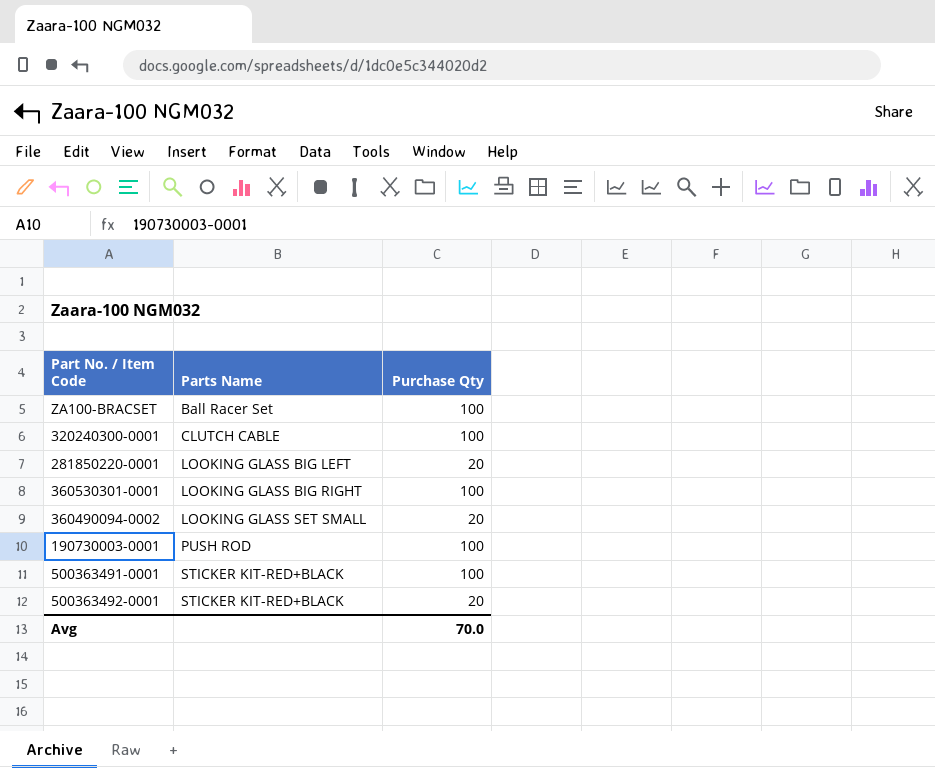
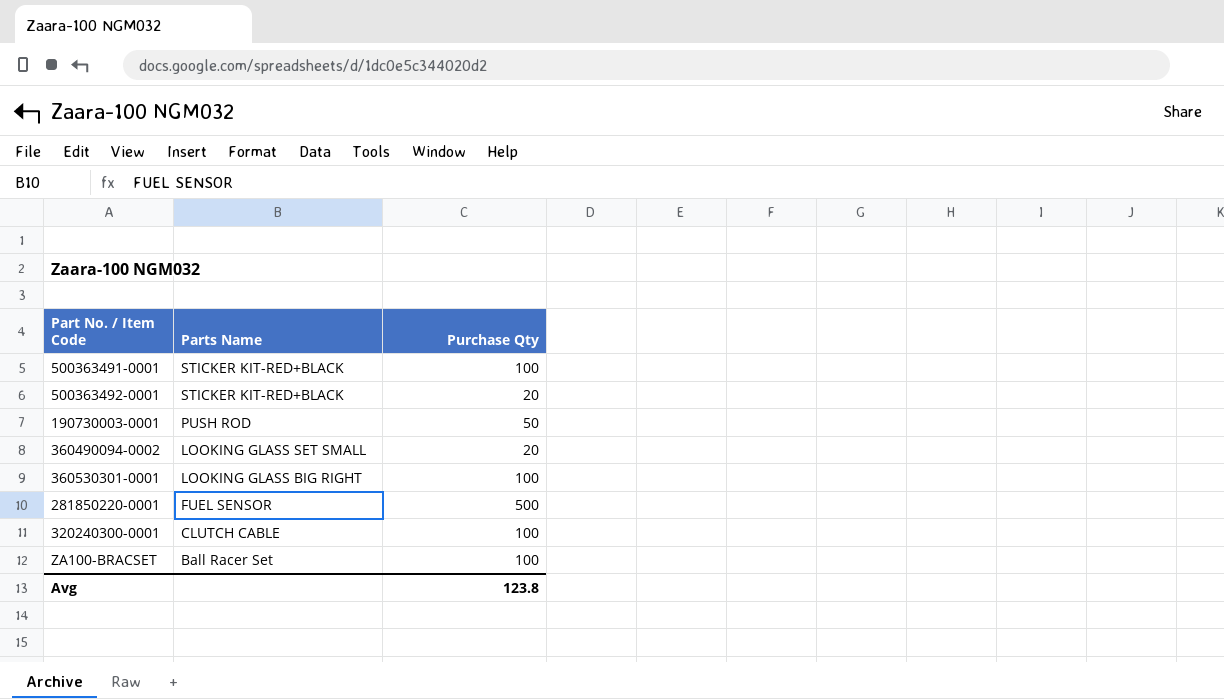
row order: Parts Name ascending -> Parts Name descending
190730003-0001 | Purchase Qty: 100 -> 50
281850220-0001 | Parts Name: LOOKING GLASS BIG LEFT -> FUEL SENSOR
281850220-0001 | Purchase Qty: 20 -> 500
Avg | Purchase Qty: 70.0 -> 123.8

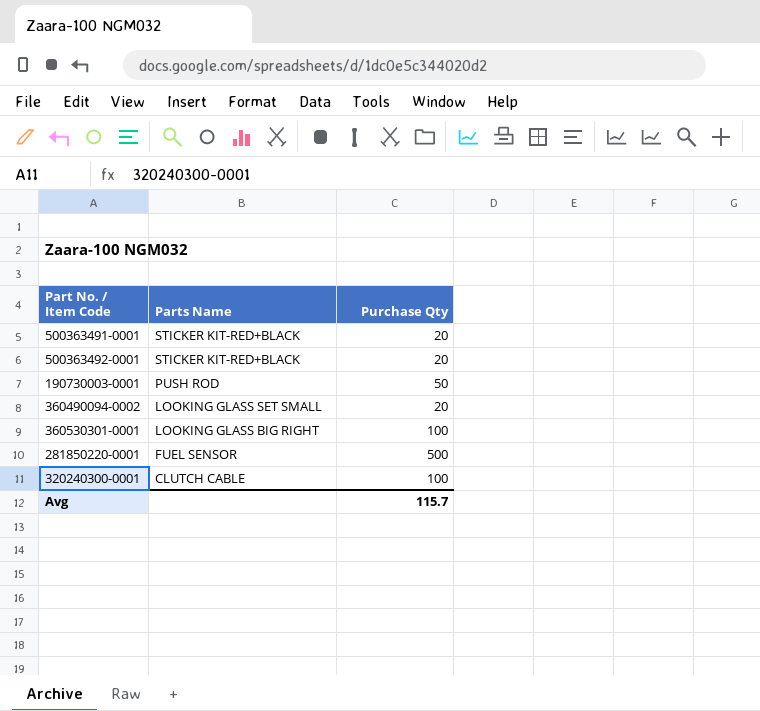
row ZA100-BRACSET: Ball Racer Set | 100 -> none
500363491-0001 | Purchase Qty: 100 -> 20
Avg | Purchase Qty: 123.8 -> 115.7

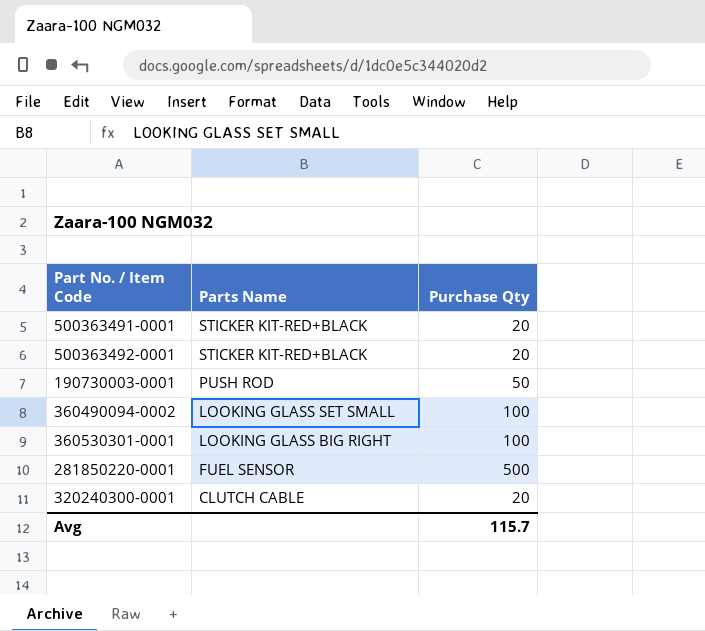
360490094-0002 | Purchase Qty: 20 -> 100
320240300-0001 | Purchase Qty: 100 -> 20

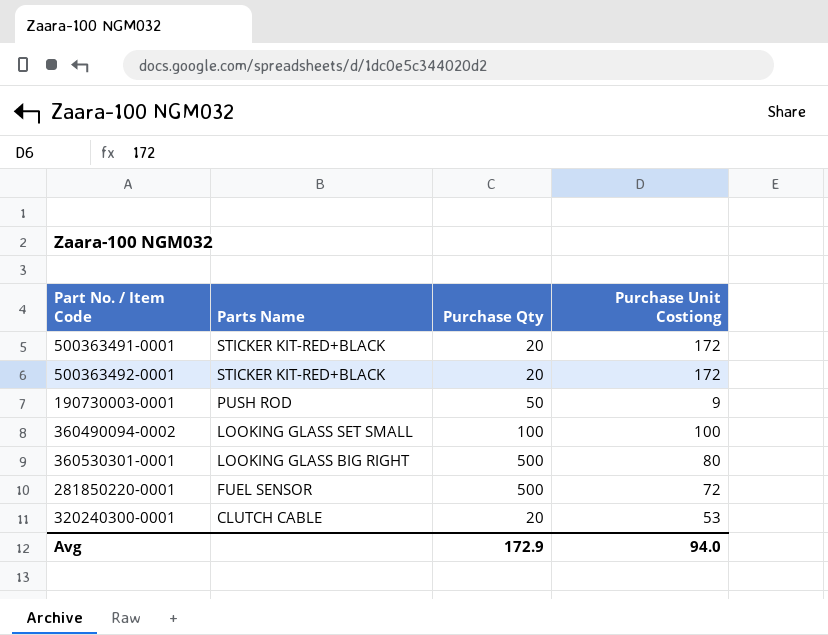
column Purchase Unit Costiong | position: none -> 4
360530301-0001 | Purchase Qty: 100 -> 500
Avg | Purchase Qty: 115.7 -> 172.9

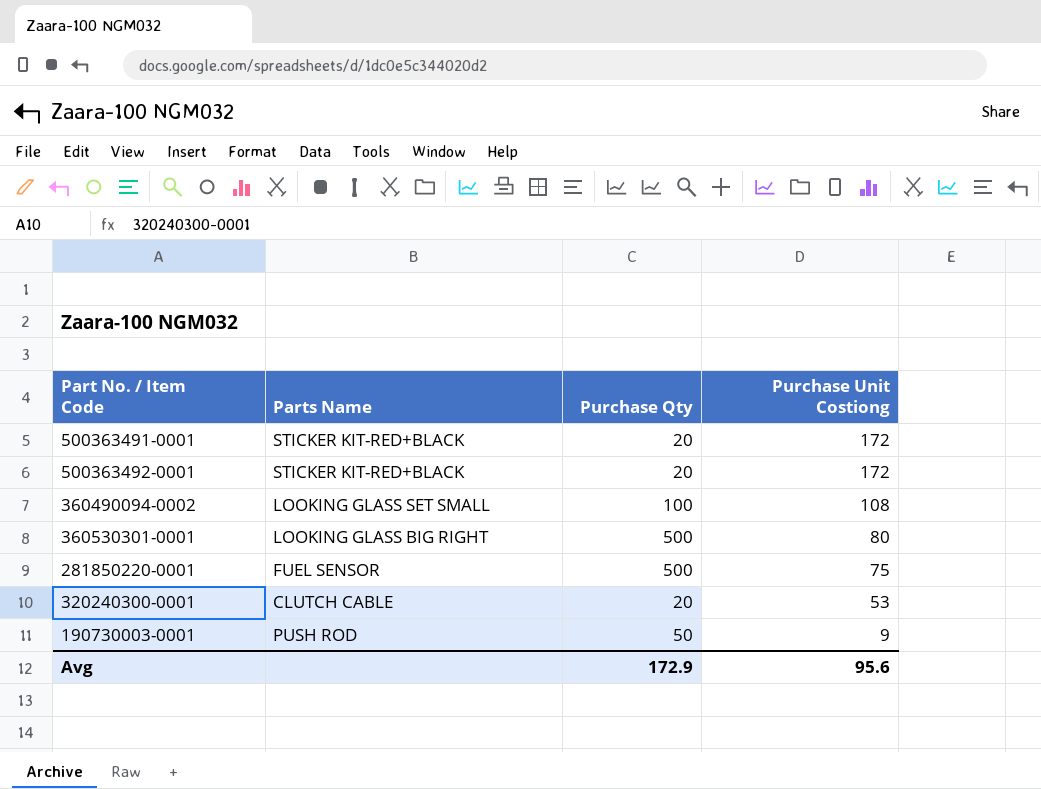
row order: Parts Name descending -> Purchase Unit Costiong descending
360490094-0002 | Purchase Unit Costiong: 100 -> 108
281850220-0001 | Purchase Unit Costiong: 72 -> 75
Avg | Purchase Unit Costiong: 94.0 -> 95.6

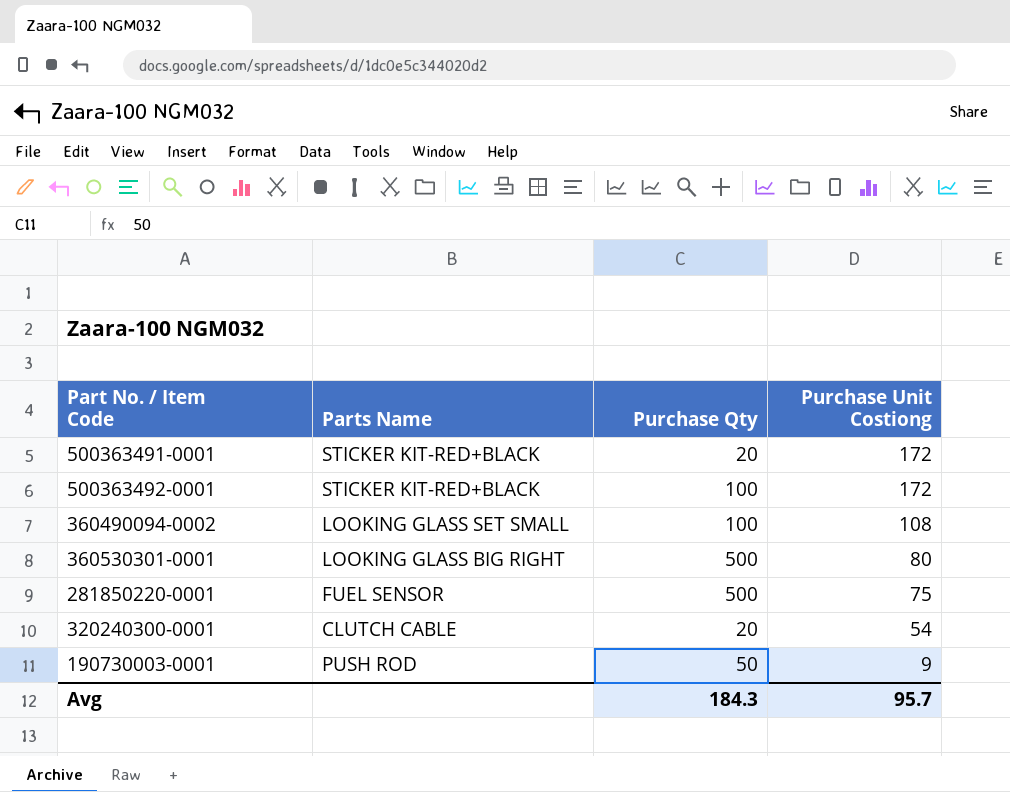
500363492-0001 | Purchase Qty: 20 -> 100
320240300-0001 | Purchase Unit Costiong: 53 -> 54
Avg | Purchase Qty: 172.9 -> 184.3
Avg | Purchase Unit Costiong: 95.6 -> 95.7

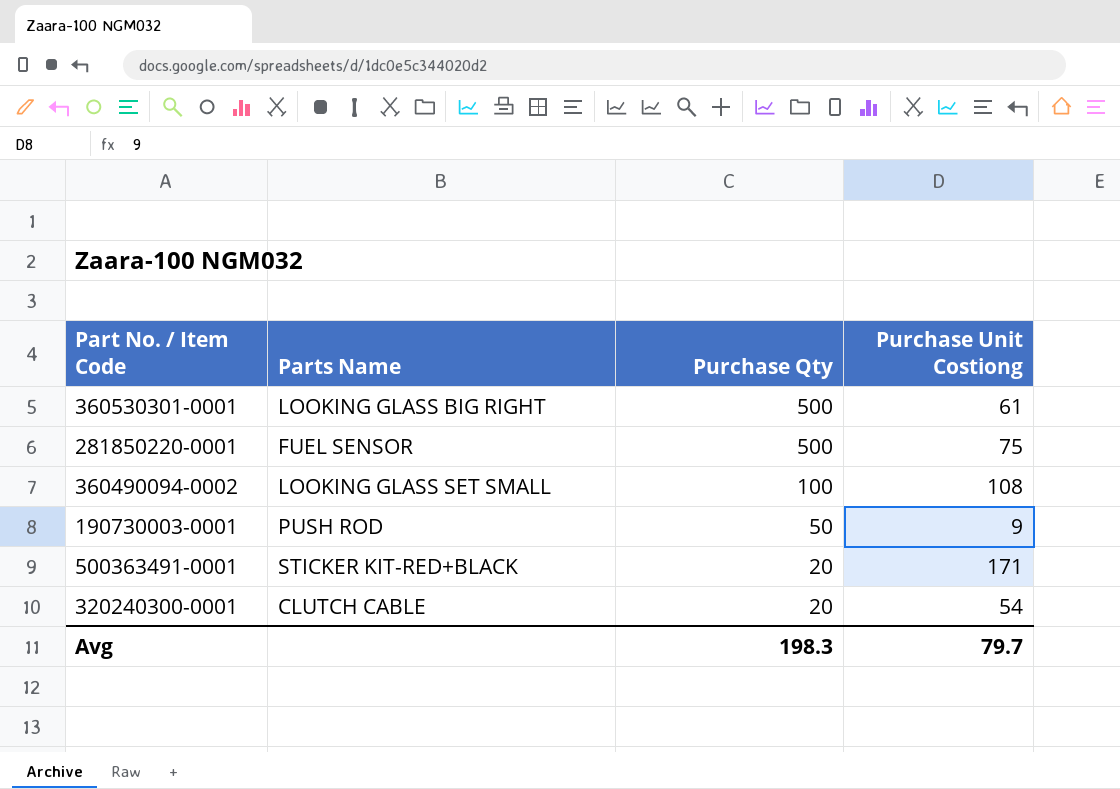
row order: Purchase Unit Costiong descending -> Purchase Qty descending
row 500363492-0001: STICKER KIT-RED+BLACK | 100 | 172 -> none
360530301-0001 | Purchase Unit Costiong: 80 -> 61
500363491-0001 | Purchase Unit Costiong: 172 -> 171
Avg | Purchase Qty: 184.3 -> 198.3
Avg | Purchase Unit Costiong: 95.7 -> 79.7

